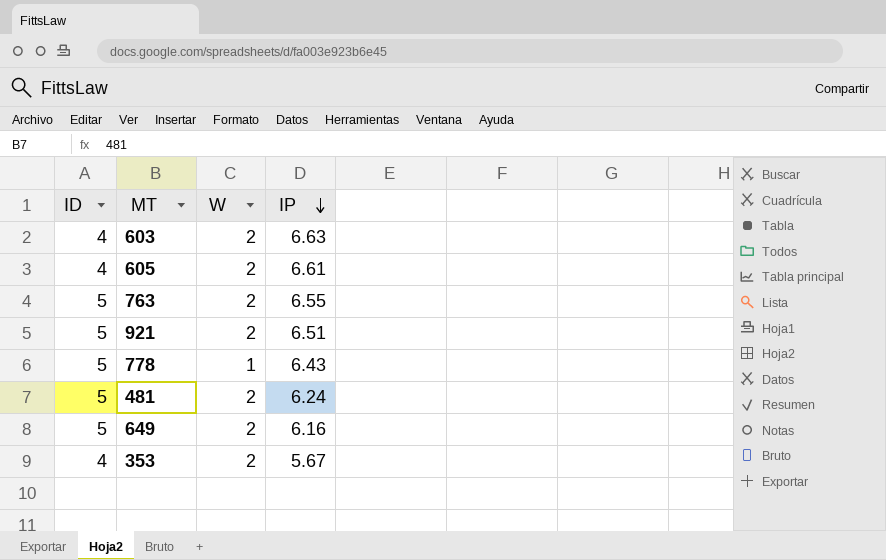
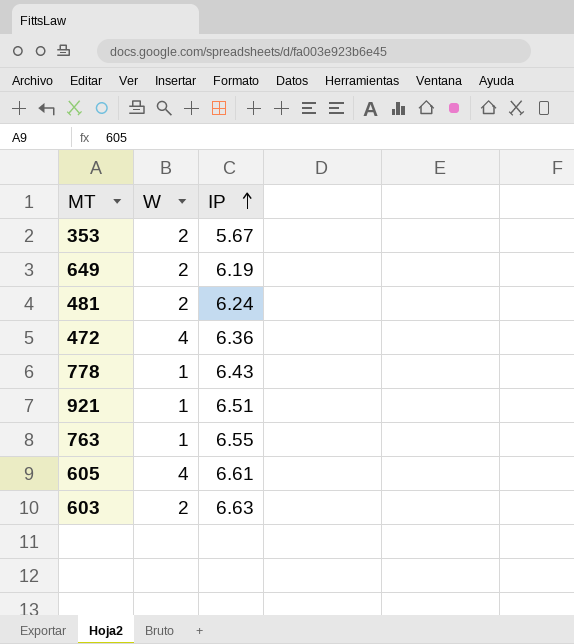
row order: IP descending -> IP ascending
column ID | position: 1 -> none
649 | IP: 6.16 -> 6.19
row 472: none -> 4 | 6.36
921 | W: 2 -> 1
763 | W: 2 -> 1
605 | W: 2 -> 4

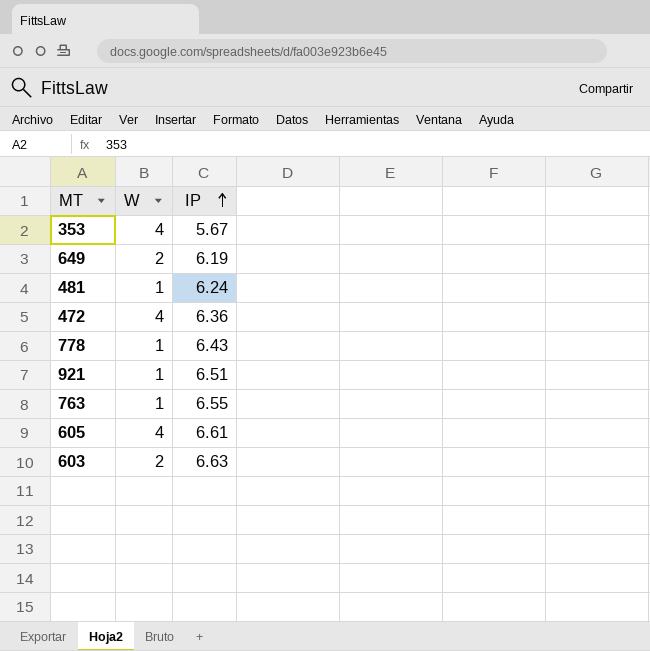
353 | W: 2 -> 4
481 | W: 2 -> 1

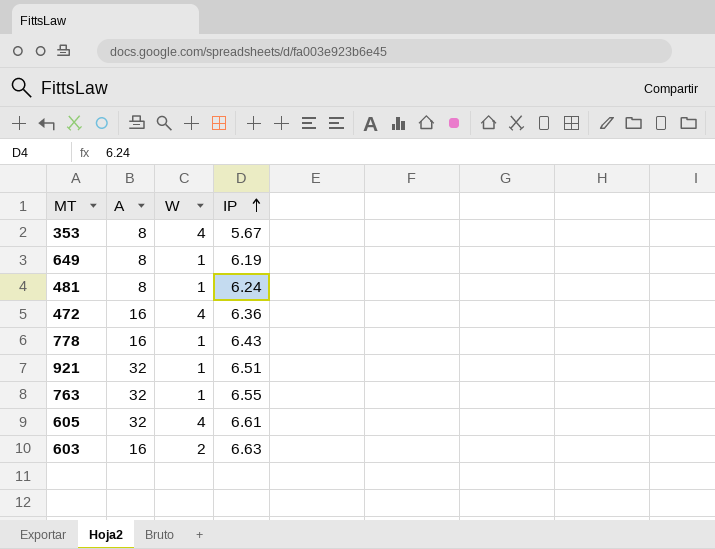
column A | position: none -> 2
649 | W: 2 -> 1

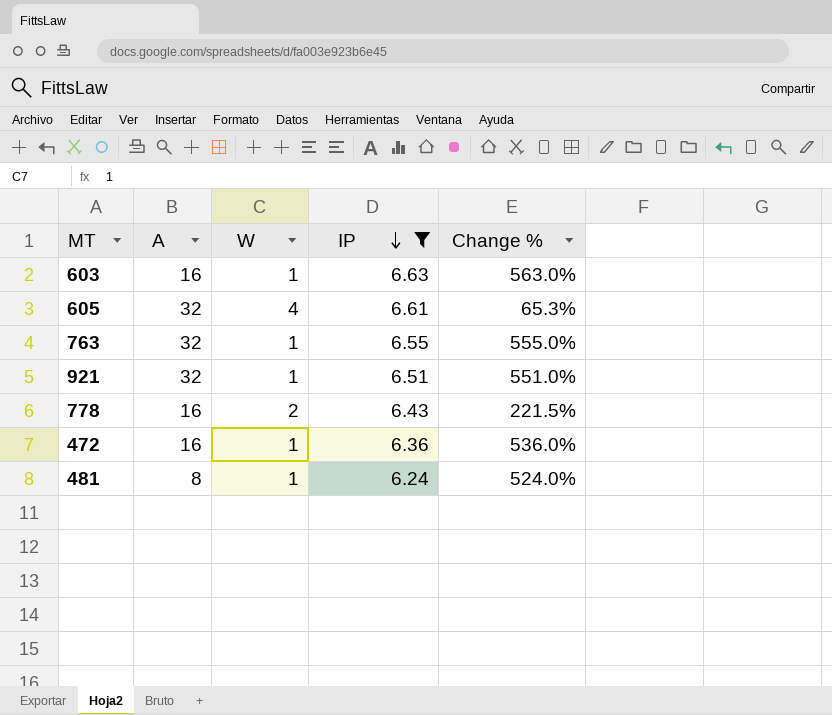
filter: none -> IP >= 6.24
row order: IP ascending -> IP descending
column Change % | formula: none -> ([IP] - [W]) / [W]
603 | W: 2 -> 1
778 | W: 1 -> 2
472 | W: 4 -> 1

